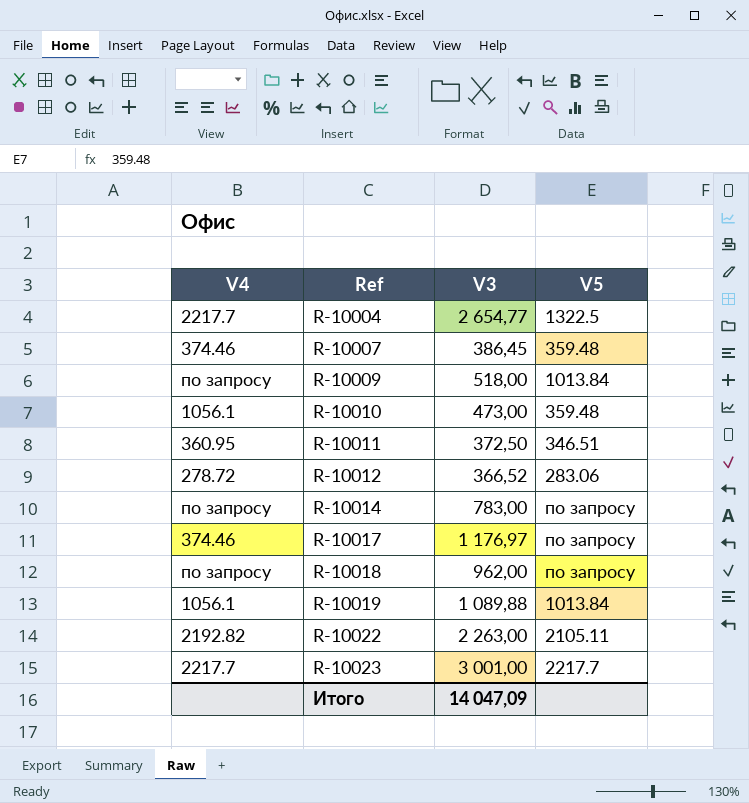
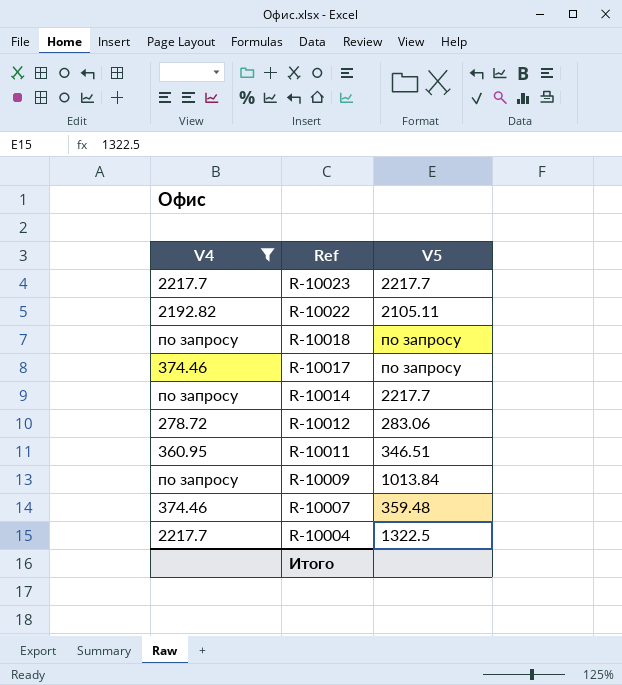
filter: none -> V4 != 1056.1
row order: Ref ascending -> Ref descending
column V3 | position: 3 -> none
R-10014 | V5: по запросу -> 2217.7

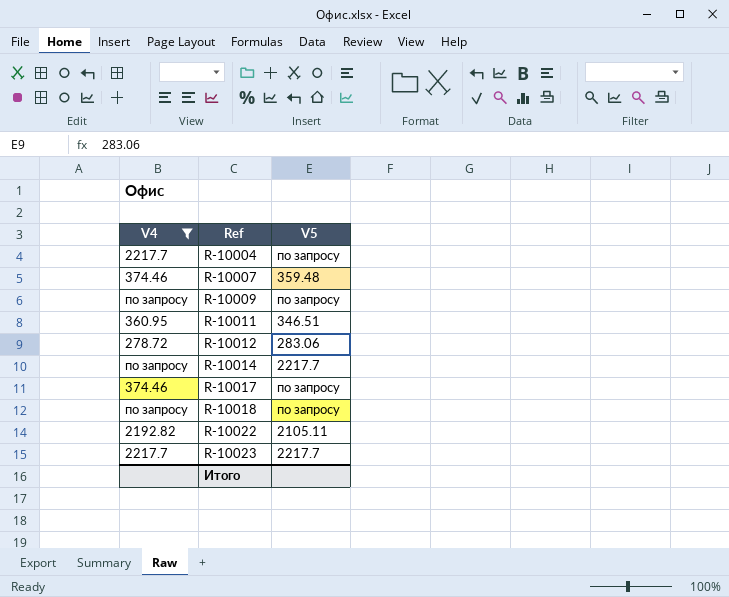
row order: Ref descending -> Ref ascending
R-10004 | V5: 1322.5 -> по запросу
R-10009 | V5: 1013.84 -> по запросу

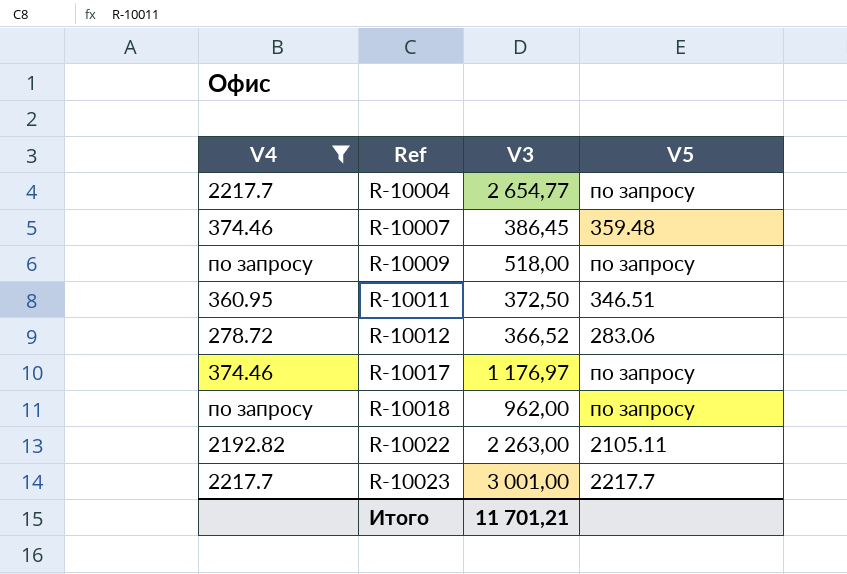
column V3 | position: none -> 3
row R-10014: по запросу | 2217.7 -> none

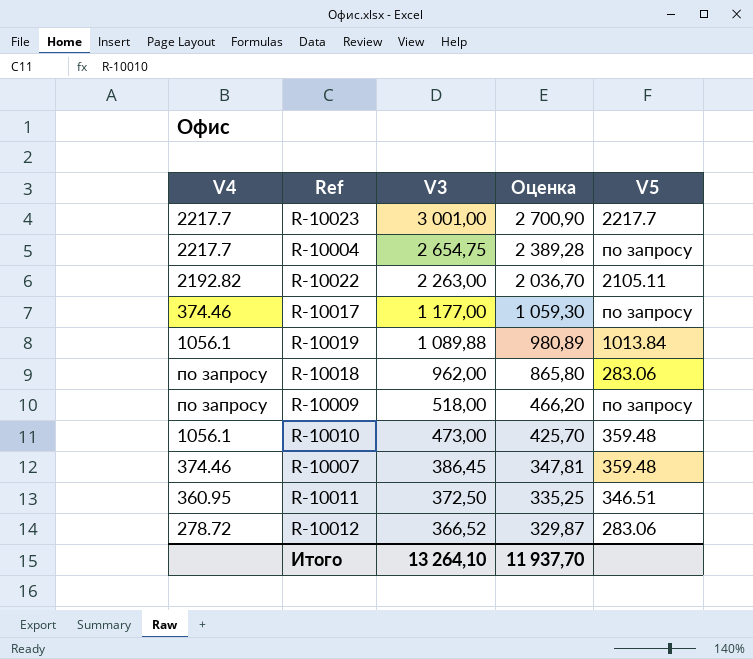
filter: V4 != 1056.1 -> none
row order: Ref ascending -> V3 descending
column Оценка | formula: none -> [V3] * 0,9
R-10004 | V3: 2 654,77 -> 2 654,75
R-10017 | V3: 1 176,97 -> 1 177,00
R-10018 | V5: по запросу -> 283.06
Итого | V3: 11 701,21 -> 13 264,10

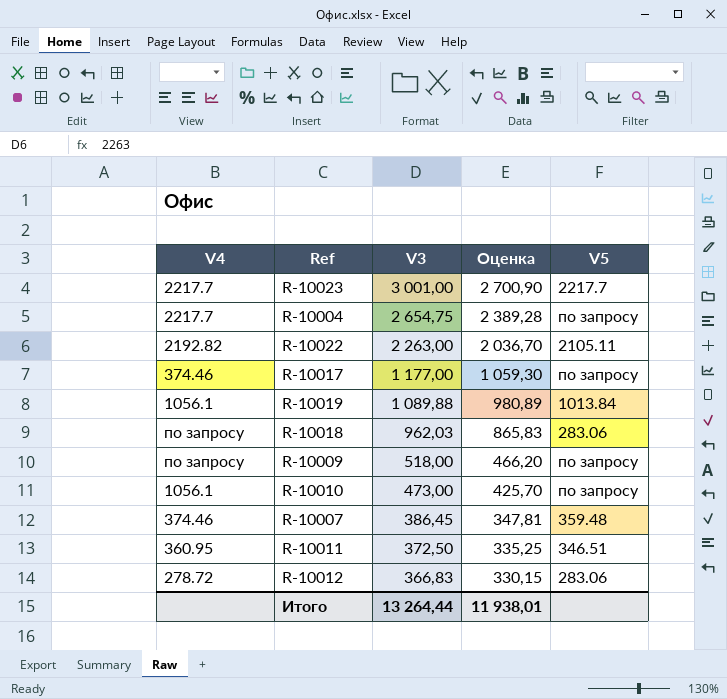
R-10018 | V3: 962,00 -> 962,03
R-10018 | Оценка: 865,80 -> 865,83
R-10010 | V5: 359.48 -> по запросу
R-10012 | V3: 366,52 -> 366,83
R-10012 | Оценка: 329,87 -> 330,15
Итого | V3: 13 264,10 -> 13 264,44
Итого | Оценка: 11 937,70 -> 11 938,01

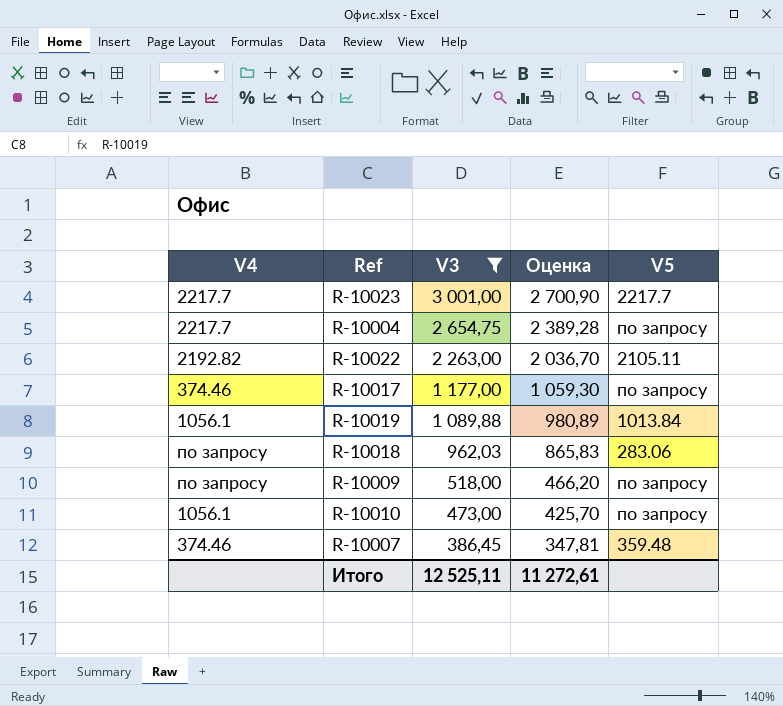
filter: none -> V3 >= 386,45
Итого | V3: 13 264,44 -> 12 525,11
Итого | Оценка: 11 938,01 -> 11 272,61

